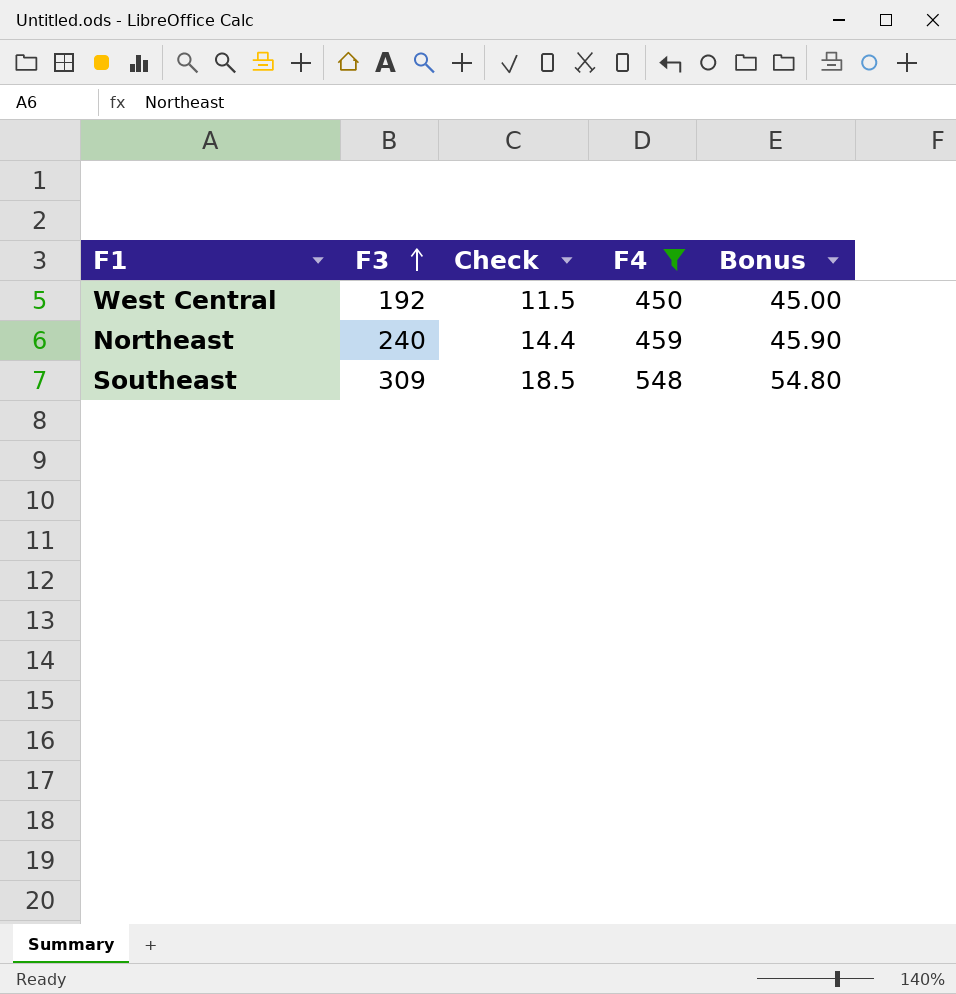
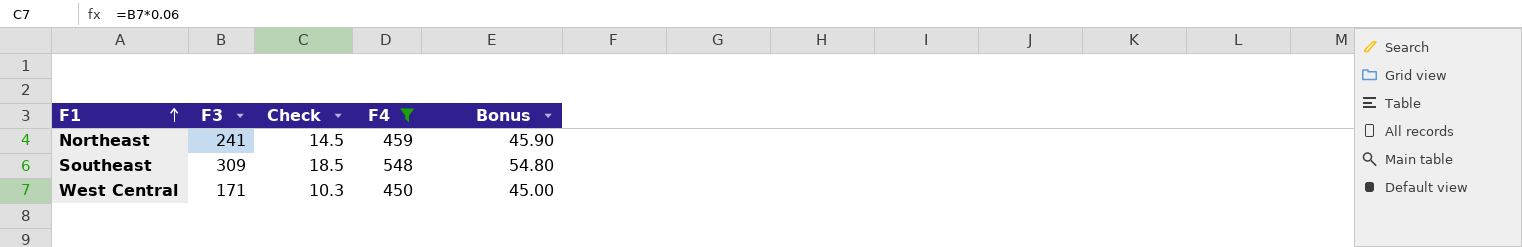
row order: F3 ascending -> F1 ascending
Northeast | F3: 240 -> 241
Northeast | Check: 14.4 -> 14.5
West Central | F3: 192 -> 171
West Central | Check: 11.5 -> 10.3

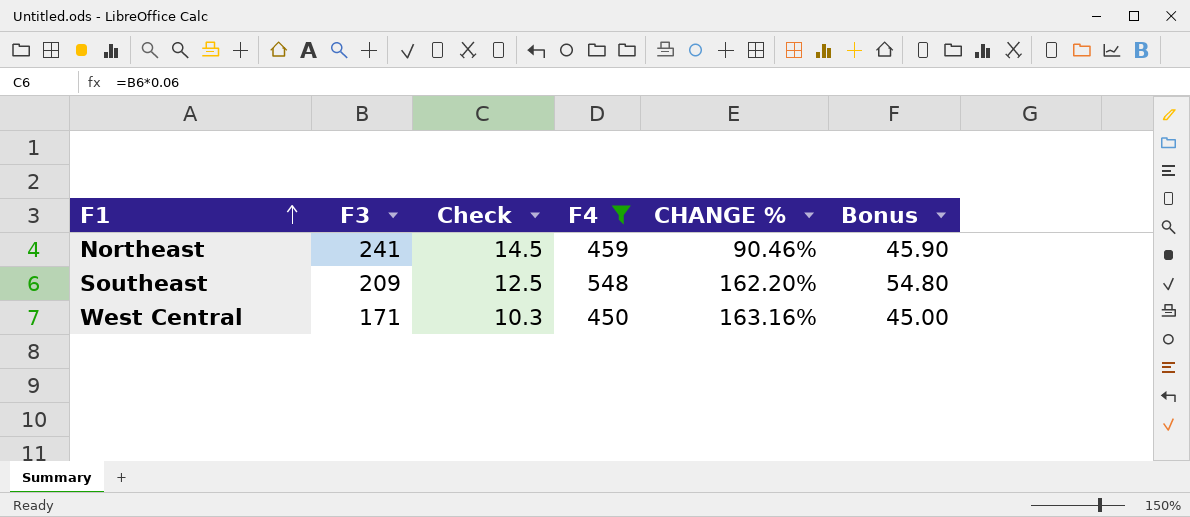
column CHANGE % | formula: none -> ([F4] - [F3]) / [F3]
Southeast | F3: 309 -> 209
Southeast | Check: 18.5 -> 12.5

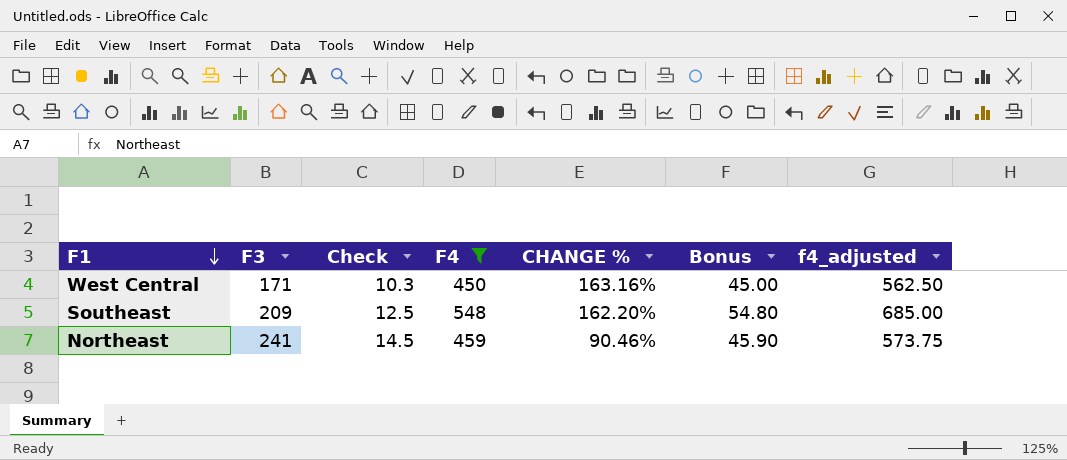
row order: F1 ascending -> F1 descending
column f4_adjusted | formula: none -> [F4] * 1.25

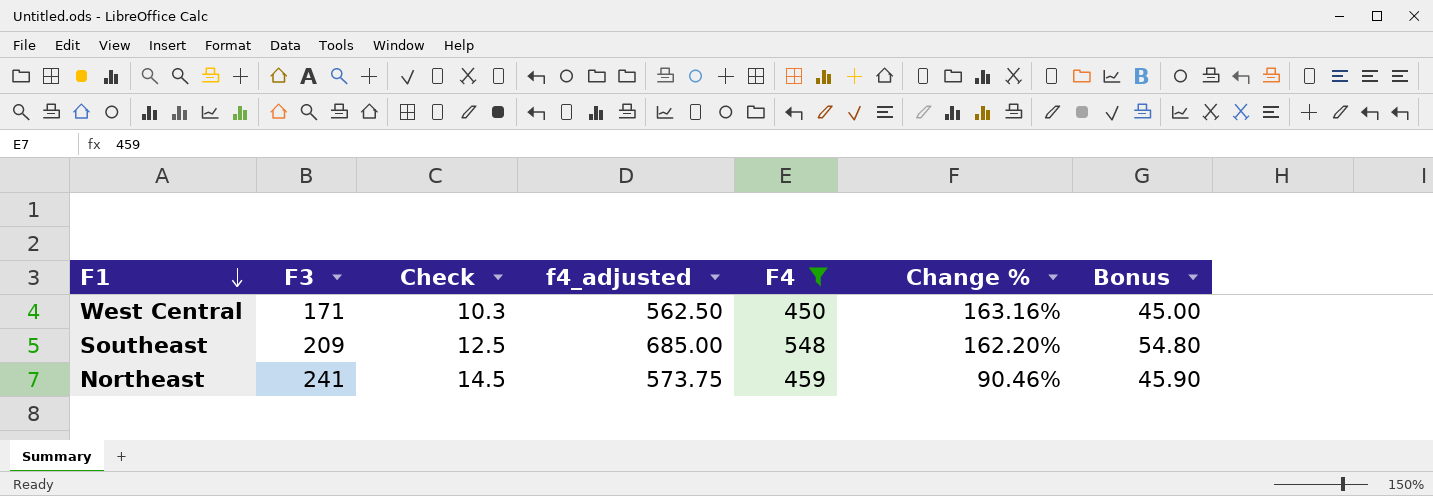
column f4_adjusted | position: 7 -> 4
column name: CHANGE % -> Change %

